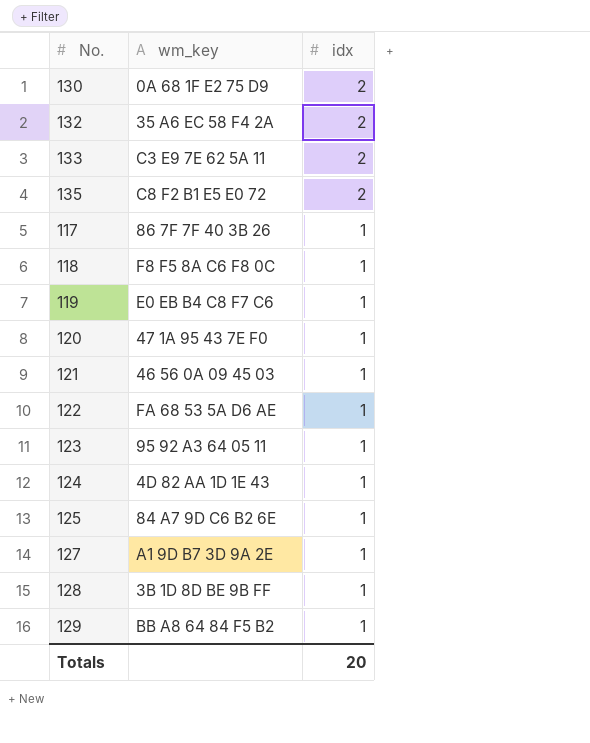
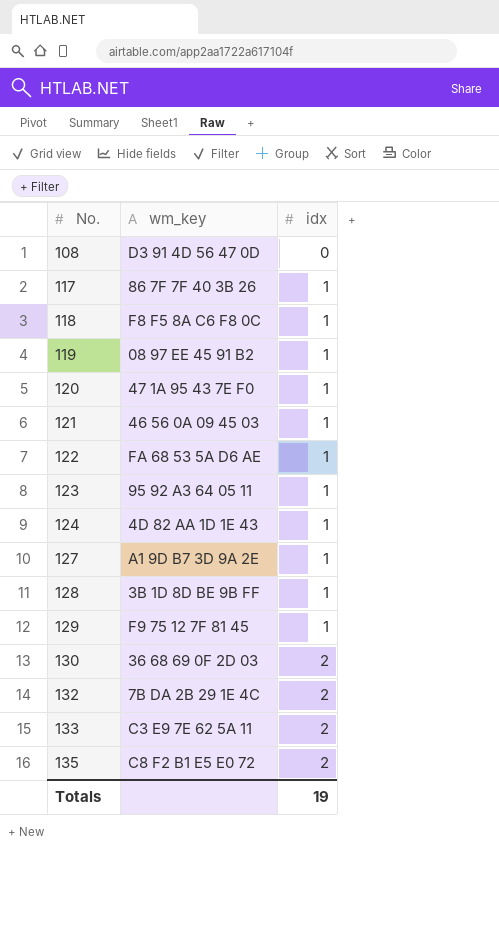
row order: idx descending -> No. ascending
row 125: 84 A7 9D C6 B2 6E | 1 -> none
row 108: none -> D3 91 4D 56 47 0D | 0
119 | wm_key: E0 EB B4 C8 F7 C6 -> 08 97 EE 45 91 B2
129 | wm_key: BB A8 64 84 F5 B2 -> F9 75 12 7F 81 45
130 | wm_key: 0A 68 1F E2 75 D9 -> 36 68 69 0F 2D 03
132 | wm_key: 35 A6 EC 58 F4 2A -> 7B DA 2B 29 1E 4C
Totals | idx: 20 -> 19

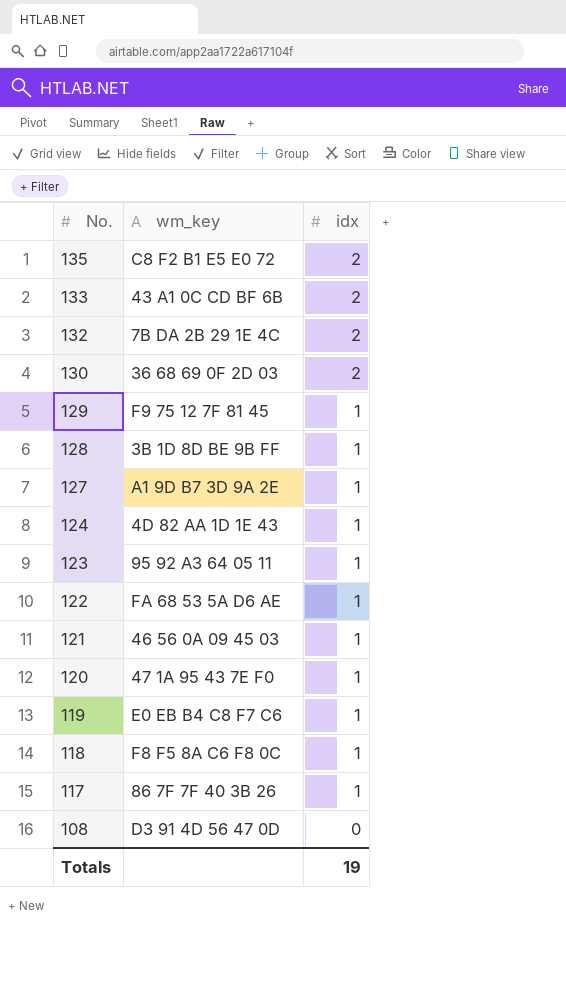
row order: No. ascending -> No. descending
133 | wm_key: C3 E9 7E 62 5A 11 -> 43 A1 0C CD BF 6B
119 | wm_key: 08 97 EE 45 91 B2 -> E0 EB B4 C8 F7 C6

